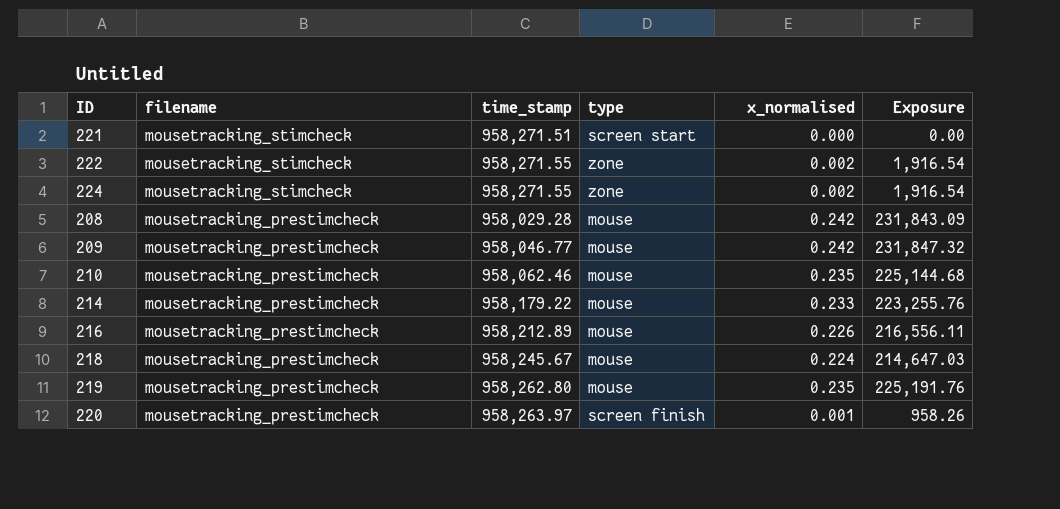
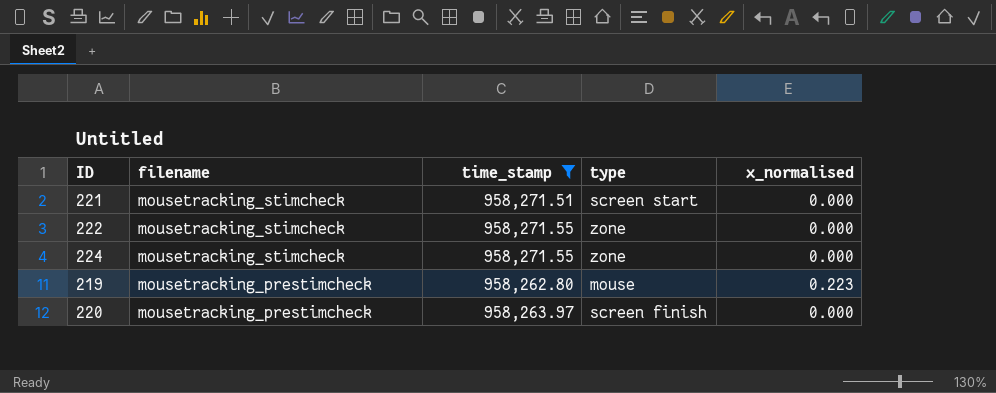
filter: none -> time_stamp >= 958,262.80
column Exposure | formula: [time_stamp] * [x_normalised] -> none
222 | x_normalised: 0.002 -> 0.000
224 | x_normalised: 0.002 -> 0.000
219 | x_normalised: 0.235 -> 0.223
220 | x_normalised: 0.001 -> 0.000

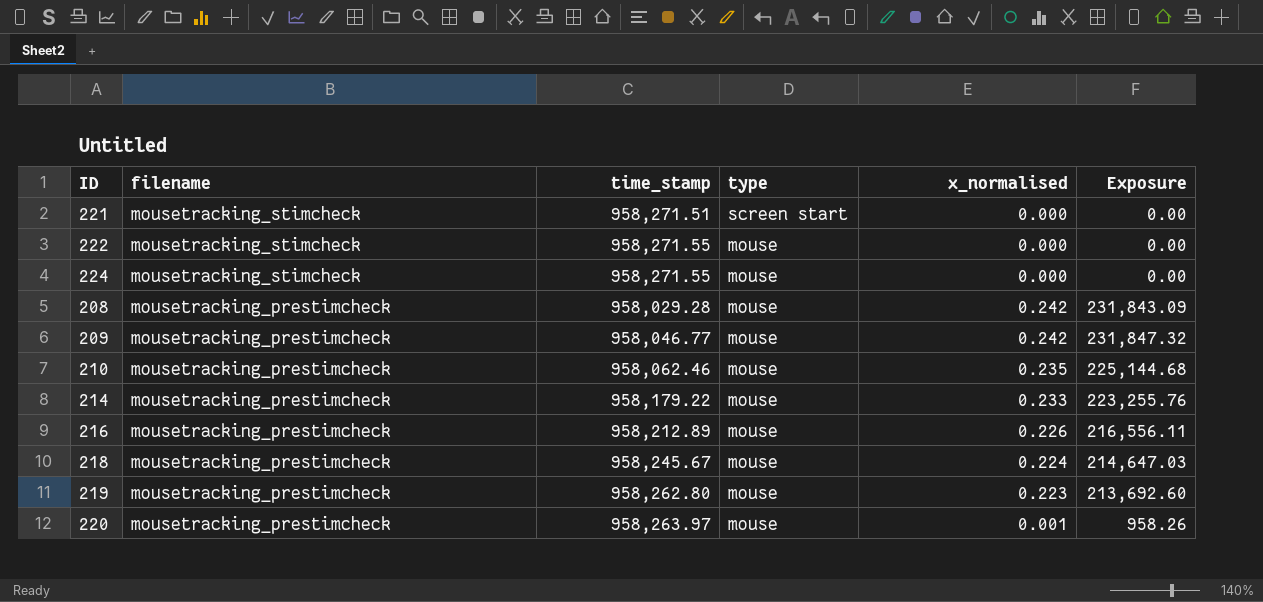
filter: time_stamp >= 958,262.80 -> none
column Exposure | formula: none -> [time_stamp] * [x_normalised]
222 | type: zone -> mouse
224 | type: zone -> mouse
220 | type: screen finish -> mouse
220 | x_normalised: 0.000 -> 0.001

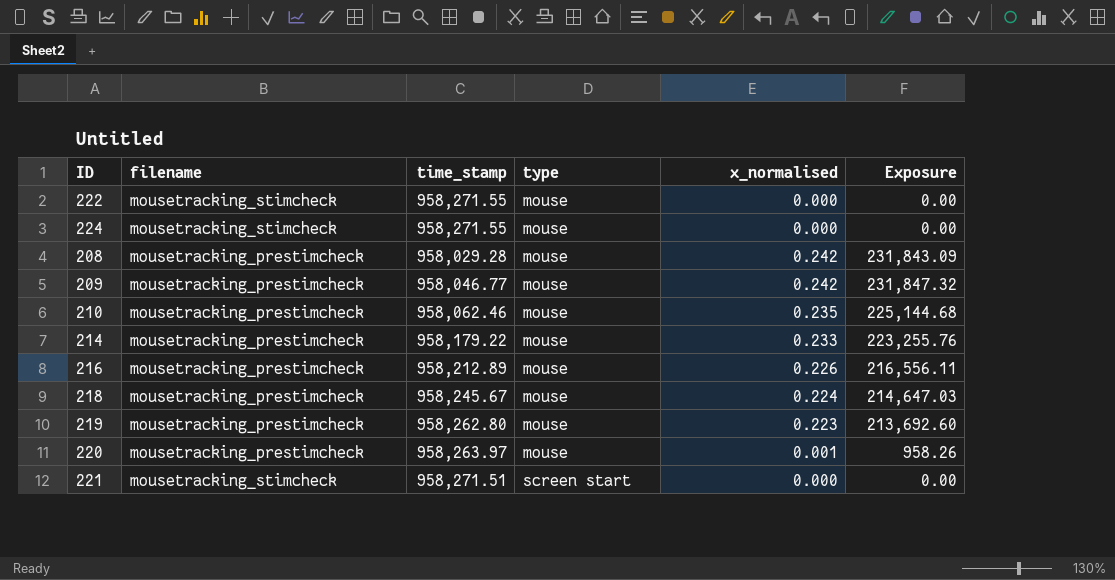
row order: filename descending -> type ascending

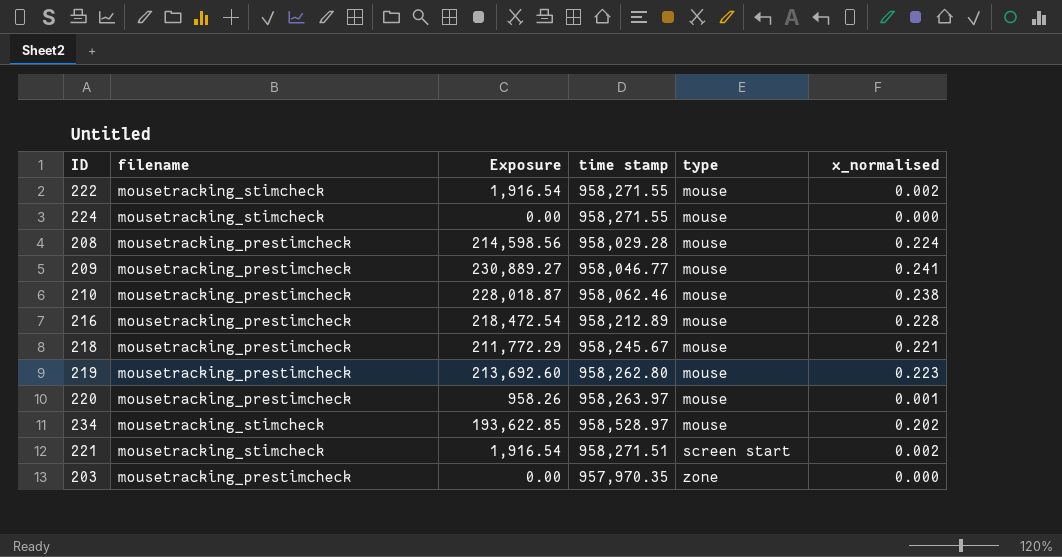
column Exposure | position: 6 -> 3
column name: time_stamp -> time stamp
row 214: mousetracking_prestimcheck | 958,179.22 | mouse | 0.233 | 223,255.76 -> none
222 | Exposure: 0.00 -> 1,916.54
222 | x_normalised: 0.000 -> 0.002
208 | Exposure: 231,843.09 -> 214,598.56
208 | x_normalised: 0.242 -> 0.224
209 | Exposure: 231,847.32 -> 230,889.27
209 | x_normalised: 0.242 -> 0.241
210 | Exposure: 225,144.68 -> 228,018.87
210 | x_normalised: 0.235 -> 0.238
216 | Exposure: 216,556.11 -> 218,472.54
216 | x_normalised: 0.226 -> 0.228
218 | Exposure: 214,647.03 -> 211,772.29
218 | x_normalised: 0.224 -> 0.221
row 234: none -> mousetracking_stimcheck | 193,622.85 | 958,528.97 | mouse | 0.202
221 | Exposure: 0.00 -> 1,916.54
221 | x_normalised: 0.000 -> 0.002
row 203: none -> mousetracking_prestimcheck | 0.00 | 957,970.35 | zone | 0.000

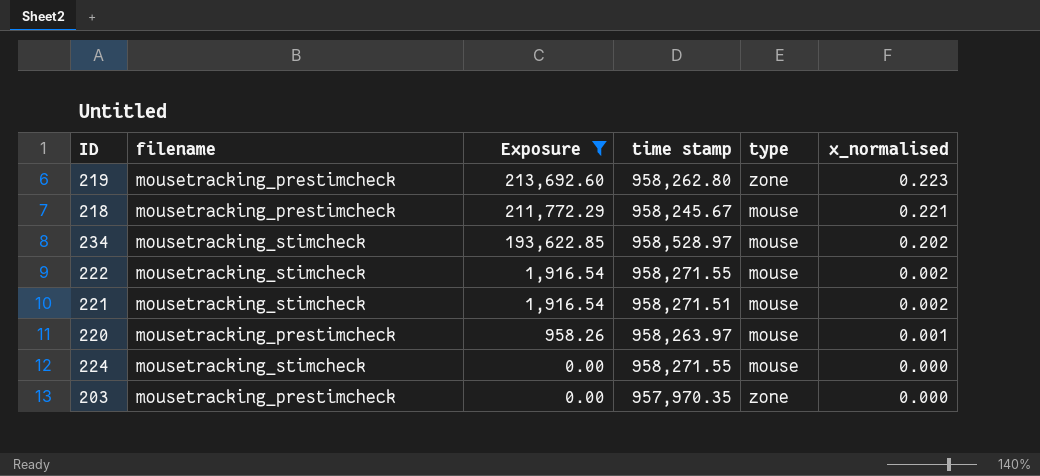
filter: none -> Exposure <= 213,692.60
row order: type ascending -> Exposure descending
219 | type: mouse -> zone
221 | type: screen start -> mouse

